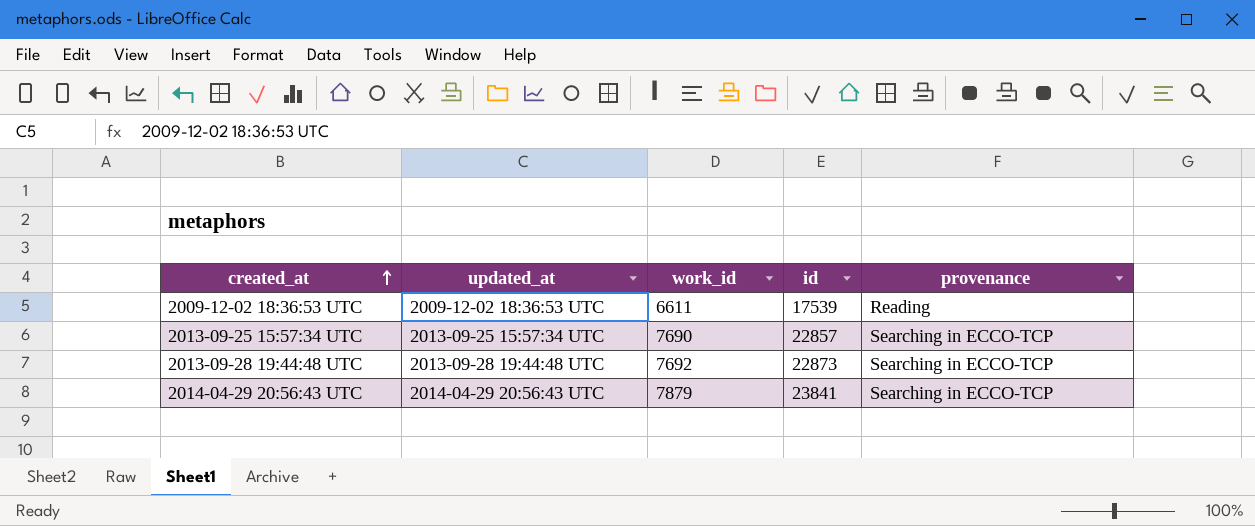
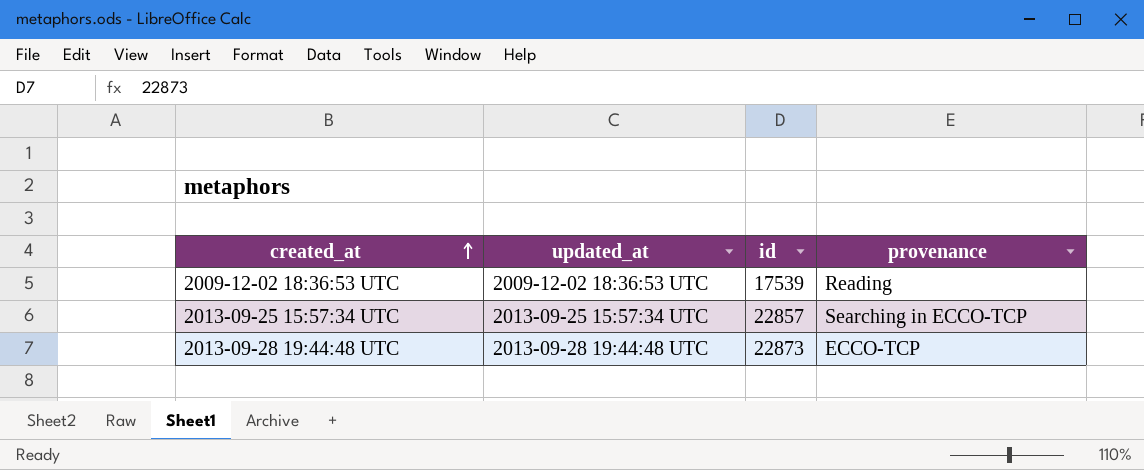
column work_id | position: 3 -> none
row 2014-04-29 20:56:43 UTC: 2014-04-29 20:56:43 UTC | 7879 | 23841 | Searching in ECCO-TCP -> none
2013-09-28 19:44:48 UTC | provenance: Searching in ECCO-TCP -> ECCO-TCP

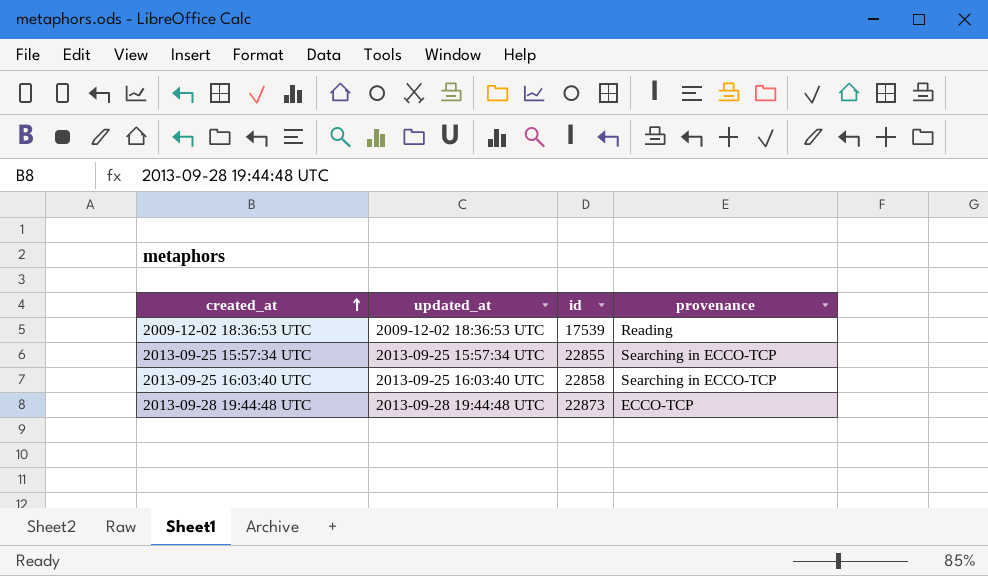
2013-09-25 15:57:34 UTC | id: 22857 -> 22855
row 2013-09-25 16:03:40 UTC: none -> 2013-09-25 16:03:40 UTC | 22858 | Searching in ECCO-TCP

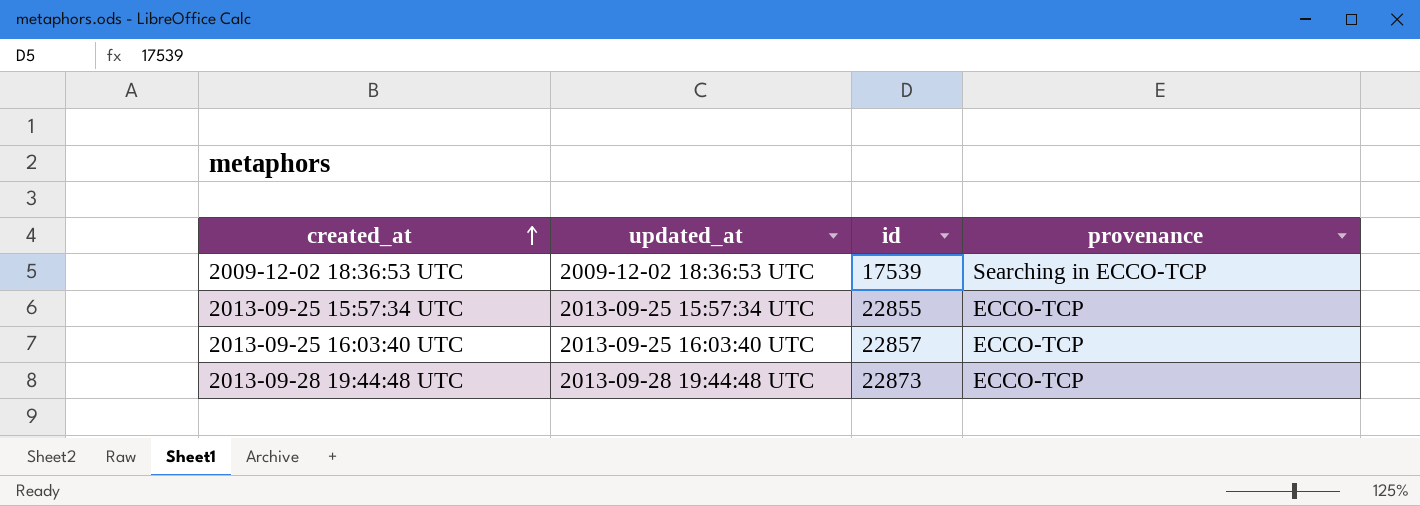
2009-12-02 18:36:53 UTC | provenance: Reading -> Searching in ECCO-TCP
2013-09-25 15:57:34 UTC | provenance: Searching in ECCO-TCP -> ECCO-TCP
2013-09-25 16:03:40 UTC | id: 22858 -> 22857
2013-09-25 16:03:40 UTC | provenance: Searching in ECCO-TCP -> ECCO-TCP

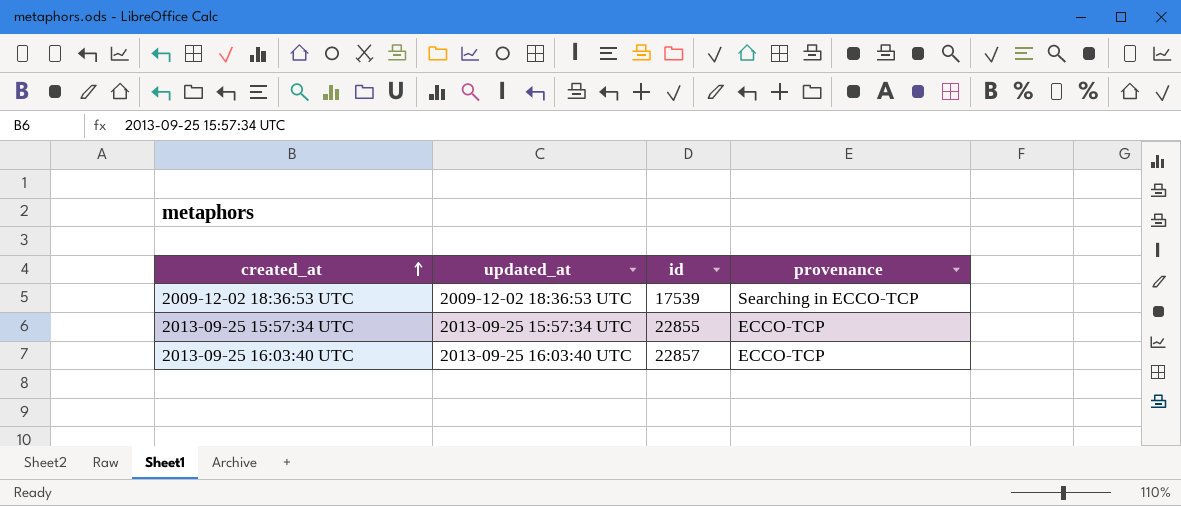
row 2013-09-28 19:44:48 UTC: 2013-09-28 19:44:48 UTC | 22873 | ECCO-TCP -> none

